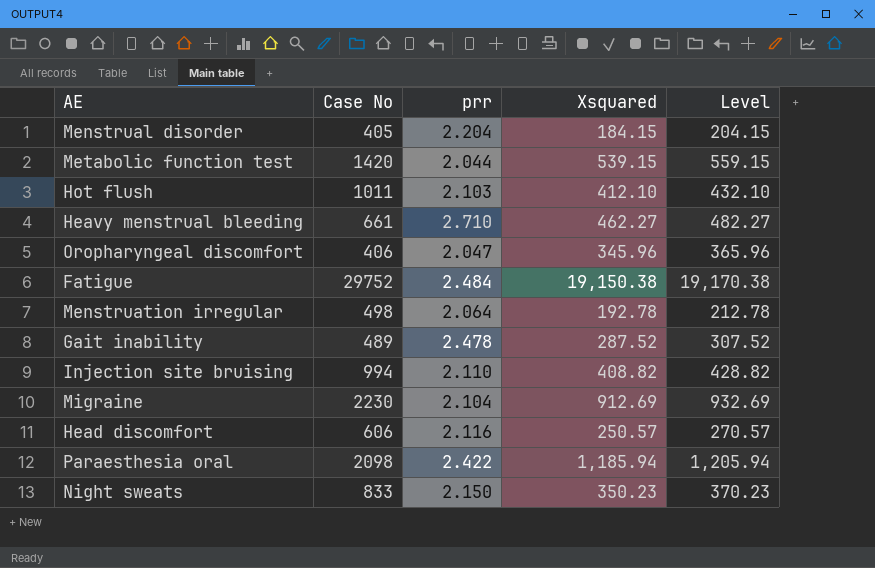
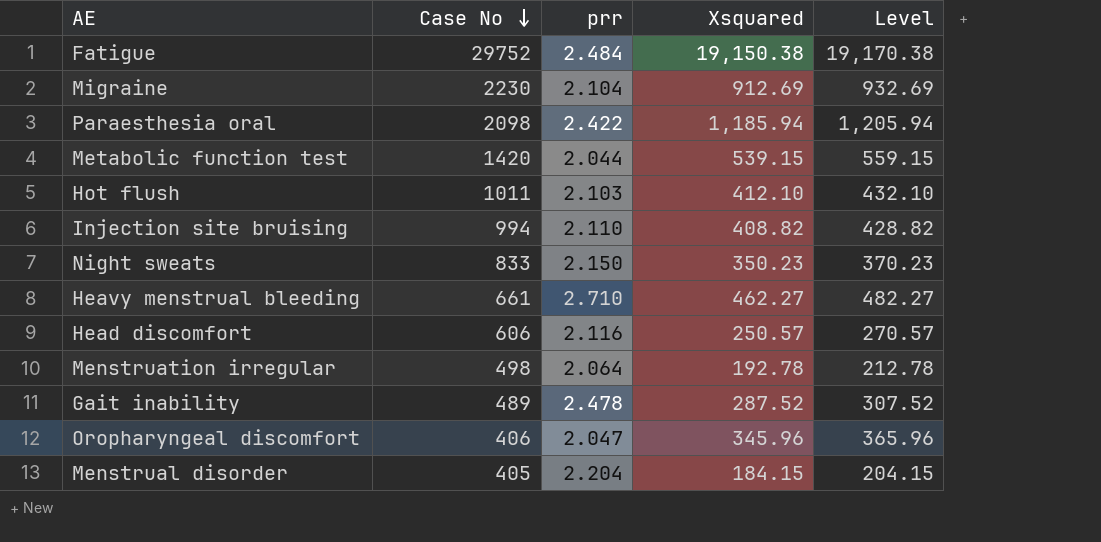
row order: none -> Case No descending

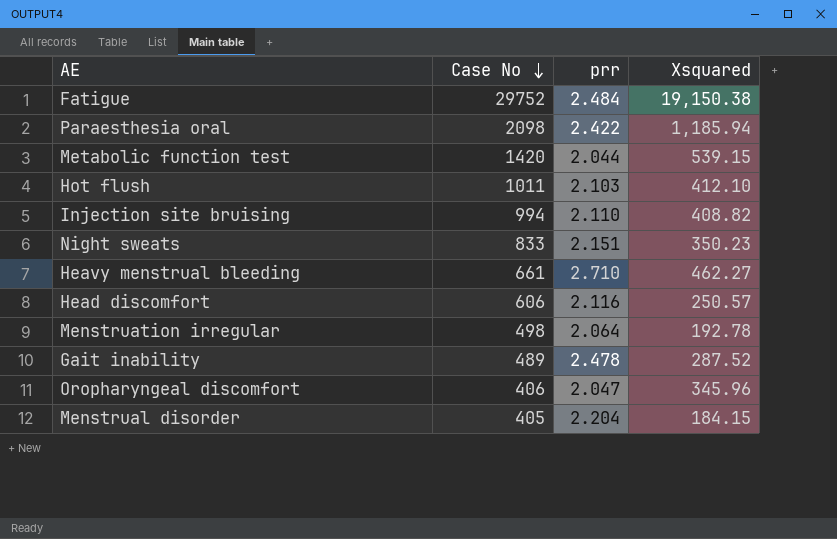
column Level | formula: [Xsquared] + 20 -> none
row Migraine: 2230 | 2.104 | 912.69 | 932.69 -> none
Night sweats | prr: 2.150 -> 2.151

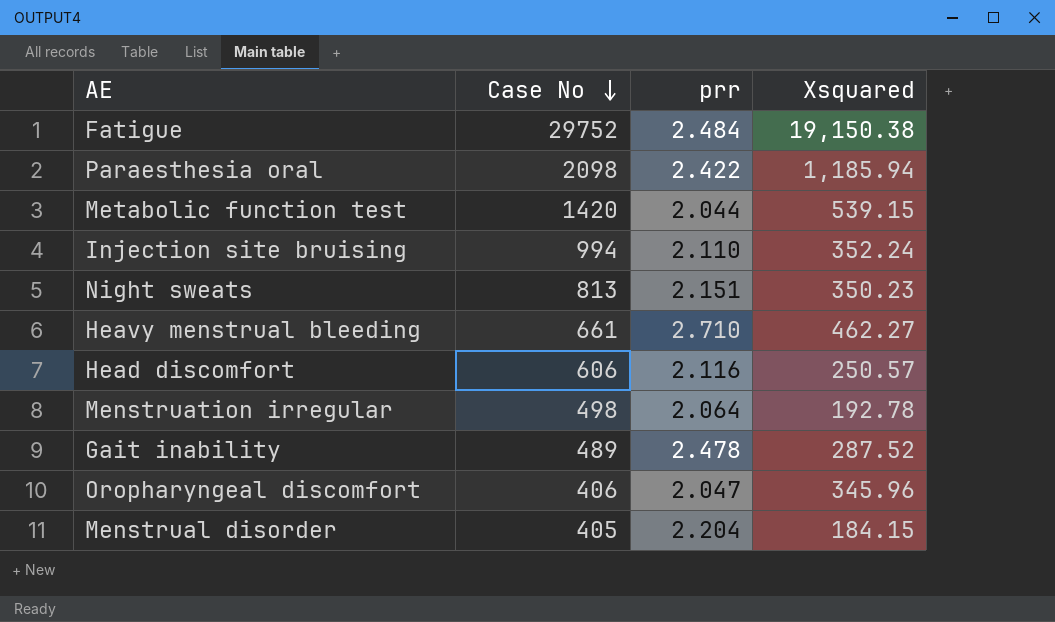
row Hot flush: 1011 | 2.103 | 412.10 -> none
Injection site bruising | Xsquared: 408.82 -> 352.24
Night sweats | Case No: 833 -> 813

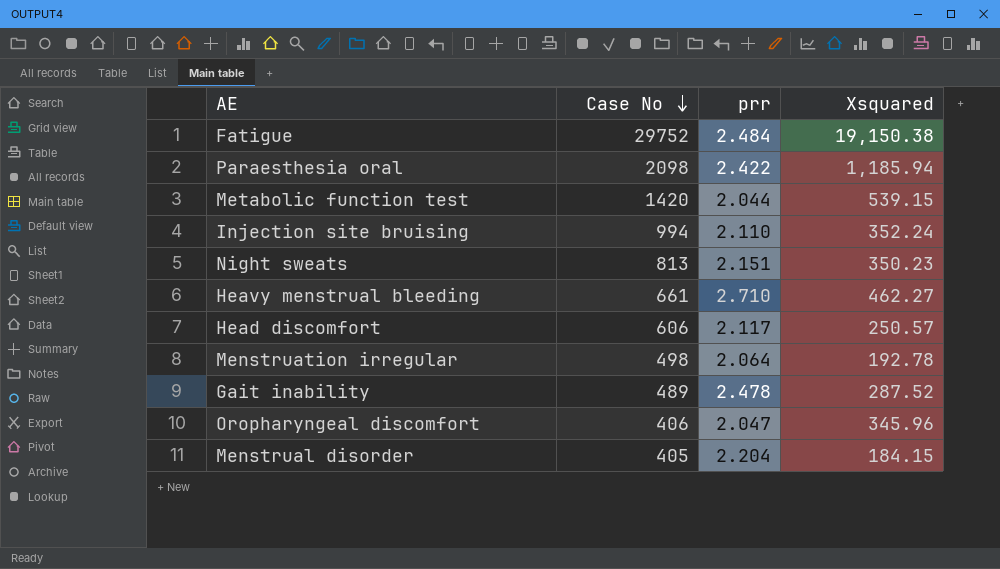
Head discomfort | prr: 2.116 -> 2.117

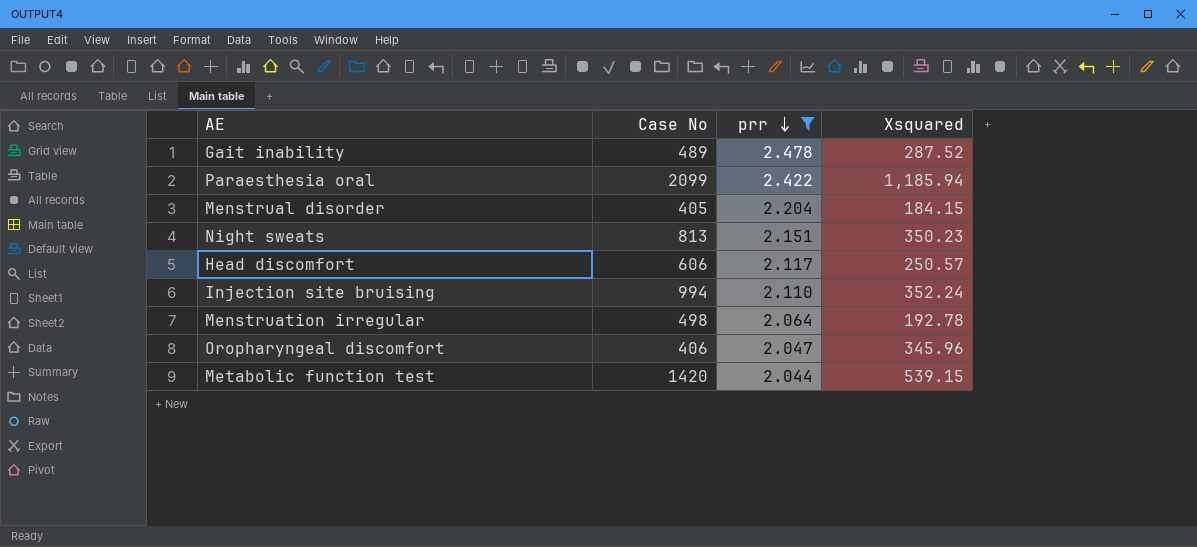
filter: none -> prr <= 2.478
row order: Case No descending -> prr descending
Paraesthesia oral | Case No: 2098 -> 2099

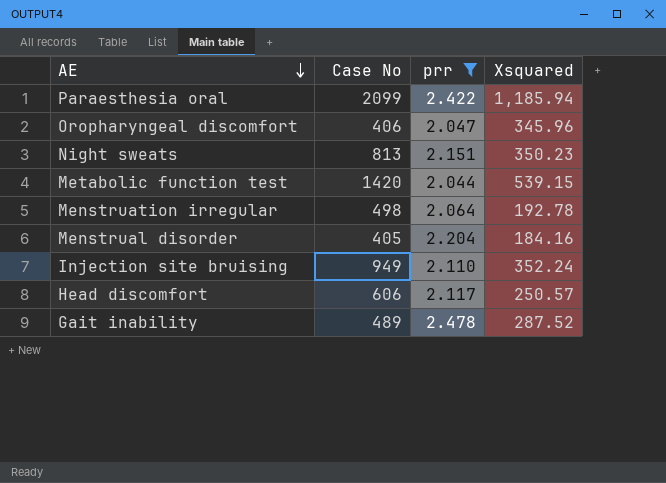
row order: prr descending -> AE descending
Menstrual disorder | Xsquared: 184.15 -> 184.16
Injection site bruising | Case No: 994 -> 949

